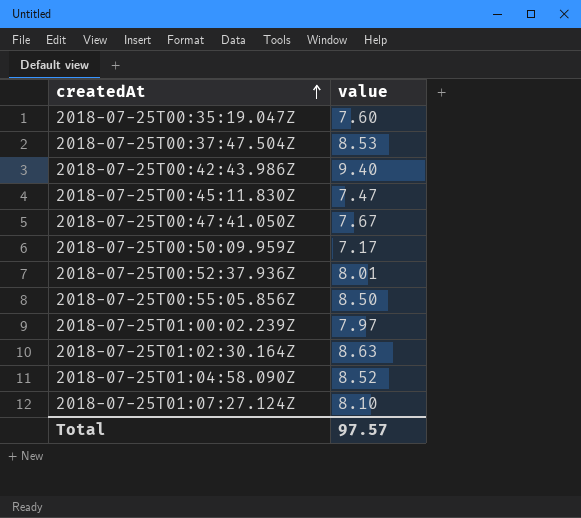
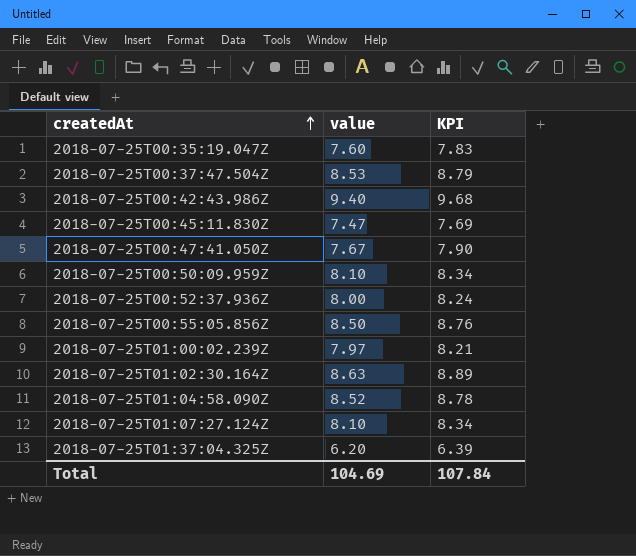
column KPI | formula: none -> [value] * 1.03
2018-07-25T00:50:09.959Z | value: 7.17 -> 8.10
2018-07-25T00:52:37.936Z | value: 8.01 -> 8.00
row 2018-07-25T01:37:04.325Z: none -> 6.20 | 6.39
Total | value: 97.57 -> 104.69

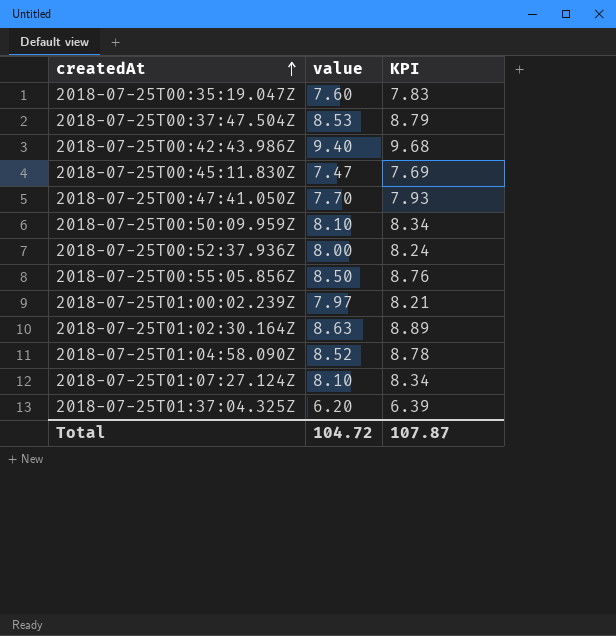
2018-07-25T00:47:41.050Z | value: 7.67 -> 7.70
2018-07-25T00:47:41.050Z | KPI: 7.90 -> 7.93
Total | value: 104.69 -> 104.72
Total | KPI: 107.84 -> 107.87

